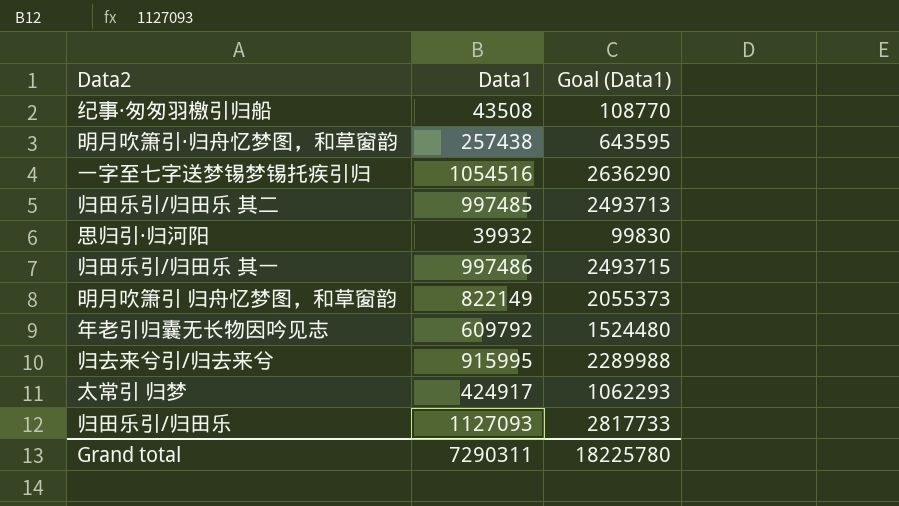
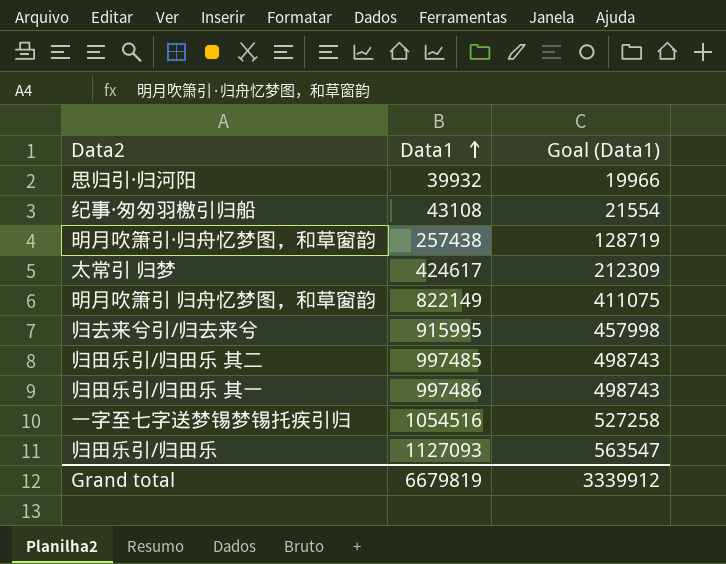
row order: none -> Data1 ascending
column Goal (Data1) | formula: [Data1] * 2.5 -> [Data1] * 0.5
row 年老引归囊无长物因吟见志: 609792 | 1524480 -> none
纪事·匆匆羽檄引归船 | Data1: 43508 -> 43108
太常引 归梦 | Data1: 424917 -> 424617
Grand total | Data1: 7290311 -> 6679819
Grand total | Goal (Data1): 18225780 -> 3339912

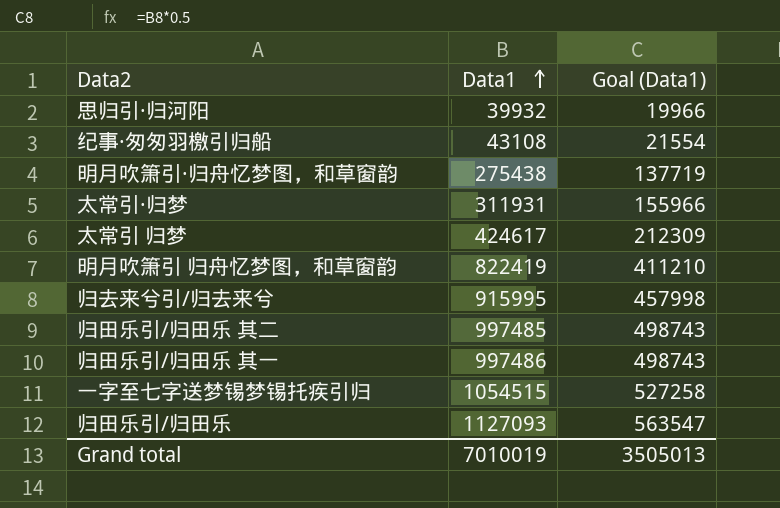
明月吹箫引·归舟忆梦图，和草窗韵 | Data1: 257438 -> 275438
明月吹箫引·归舟忆梦图，和草窗韵 | Goal (Data1): 128719 -> 137719
row 太常引·归梦: none -> 311931 | 155966
明月吹箫引 归舟忆梦图，和草窗韵 | Data1: 822149 -> 822419
明月吹箫引 归舟忆梦图，和草窗韵 | Goal (Data1): 411075 -> 411210
一字至七字送梦锡梦锡托疾引归 | Data1: 1054516 -> 1054515
Grand total | Data1: 6679819 -> 7010019
Grand total | Goal (Data1): 3339912 -> 3505013

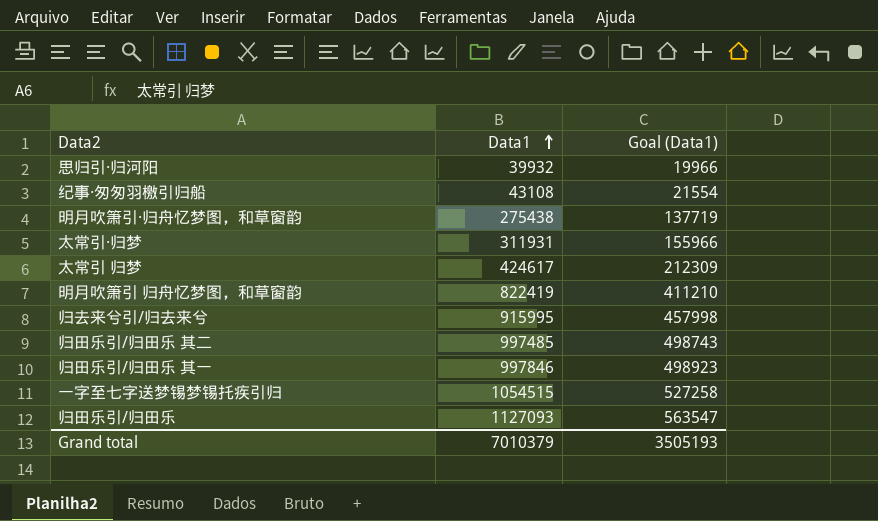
归田乐引/归田乐 其一 | Data1: 997486 -> 997846
归田乐引/归田乐 其一 | Goal (Data1): 498743 -> 498923
Grand total | Data1: 7010019 -> 7010379
Grand total | Goal (Data1): 3505013 -> 3505193

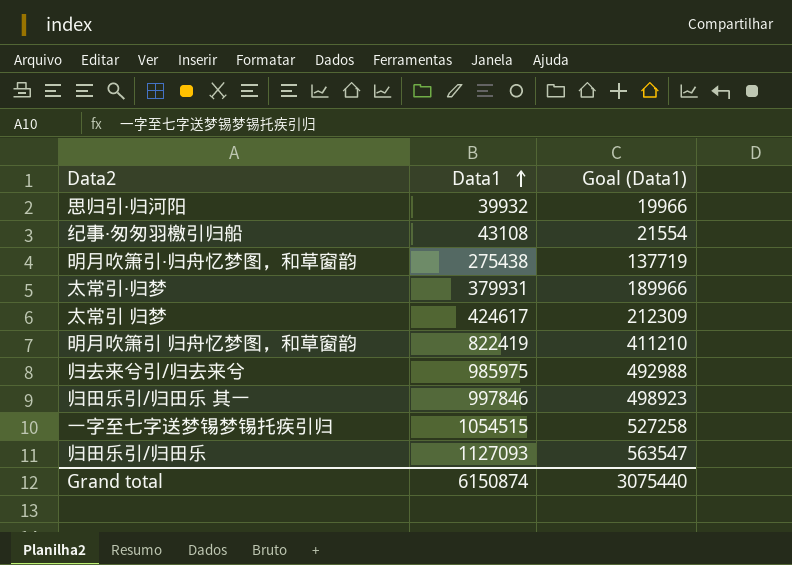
row 归田乐引/归田乐 其二: 997485 | 498743 -> none
太常引·归梦 | Data1: 311931 -> 379931
太常引·归梦 | Goal (Data1): 155966 -> 189966
归去来兮引/归去来兮 | Data1: 915995 -> 985975
归去来兮引/归去来兮 | Goal (Data1): 457998 -> 492988
Grand total | Data1: 7010379 -> 6150874
Grand total | Goal (Data1): 3505193 -> 3075440

